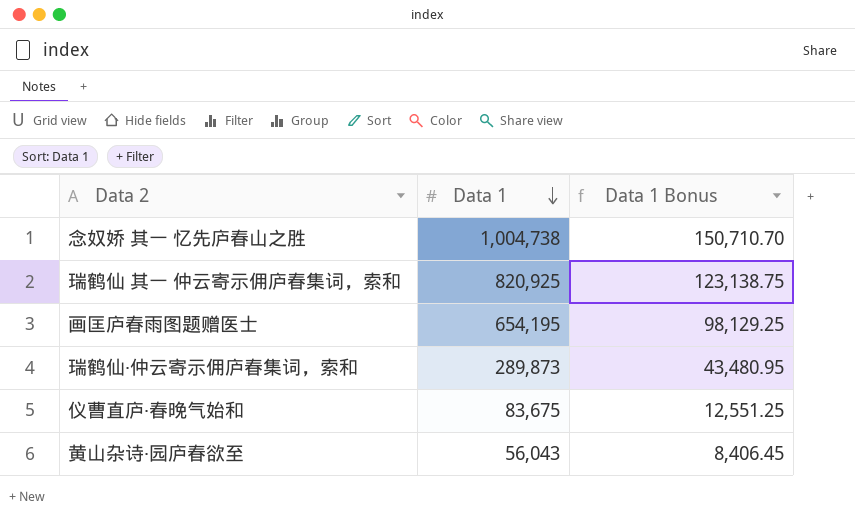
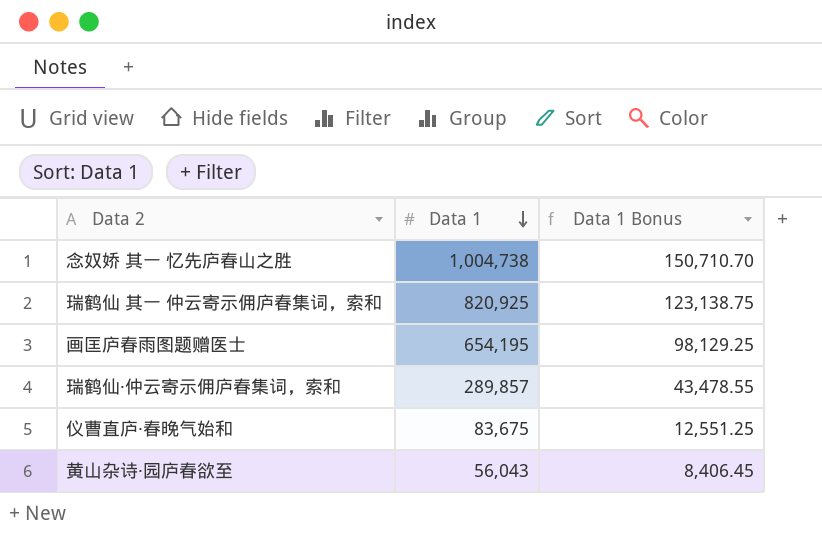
瑞鹤仙·仲云寄示佣庐春集词，索和 | Data 1: 289,873 -> 289,857
瑞鹤仙·仲云寄示佣庐春集词，索和 | Data 1 Bonus: 43,480.95 -> 43,478.55

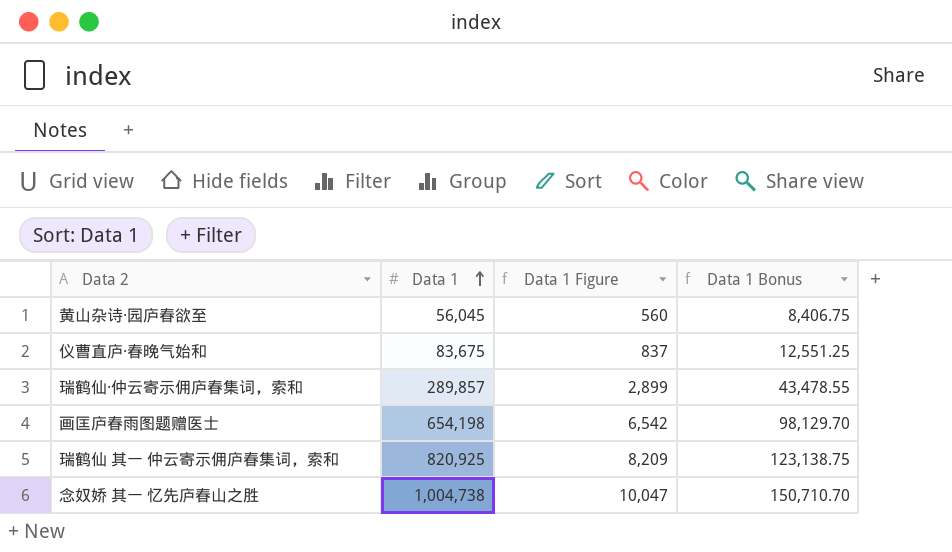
row order: Data 1 descending -> Data 1 ascending
column Data 1 Figure | formula: none -> [Data 1] * 0.01
黄山杂诗·园庐春欲至 | Data 1: 56,043 -> 56,045
黄山杂诗·园庐春欲至 | Data 1 Bonus: 8,406.45 -> 8,406.75
画匡庐春雨图题赠医士 | Data 1: 654,195 -> 654,198
画匡庐春雨图题赠医士 | Data 1 Bonus: 98,129.25 -> 98,129.70

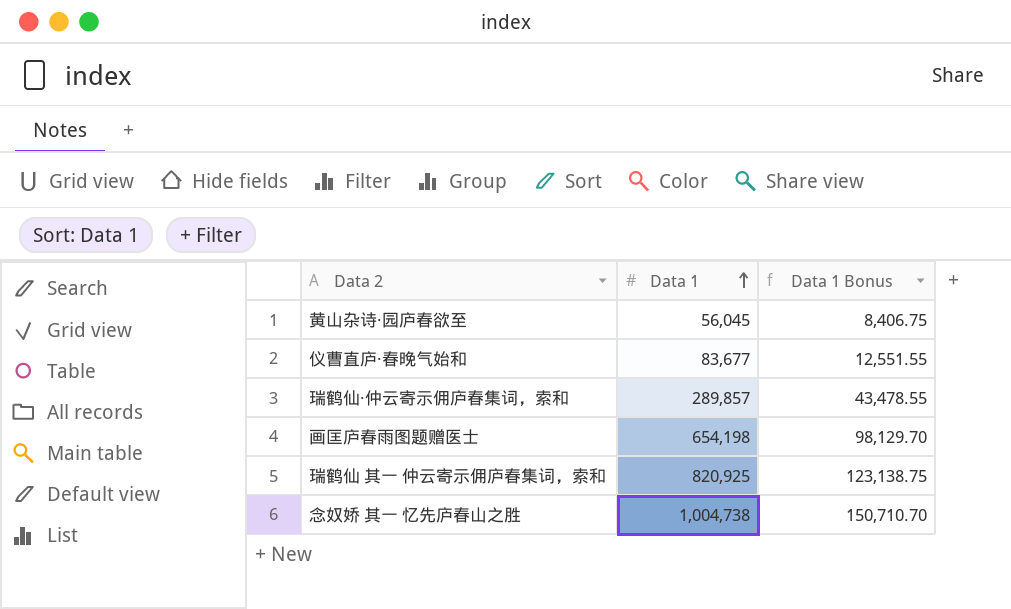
column Data 1 Figure | formula: [Data 1] * 0.01 -> none
仪曹直庐·春晚气始和 | Data 1: 83,675 -> 83,677
仪曹直庐·春晚气始和 | Data 1 Bonus: 12,551.25 -> 12,551.55

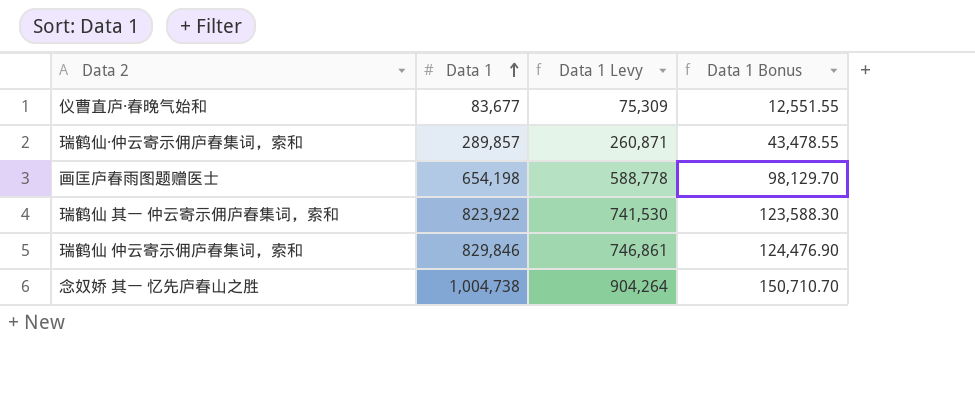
column Data 1 Levy | formula: none -> [Data 1] * 0.9
row 黄山杂诗·园庐春欲至: 56,045 | 8,406.75 -> none
瑞鹤仙 其一 仲云寄示佣庐春集词，索和 | Data 1: 820,925 -> 823,922
瑞鹤仙 其一 仲云寄示佣庐春集词，索和 | Data 1 Bonus: 123,138.75 -> 123,588.30
row 瑞鹤仙 仲云寄示佣庐春集词，索和: none -> 829,846 | 746,861 | 124,476.90

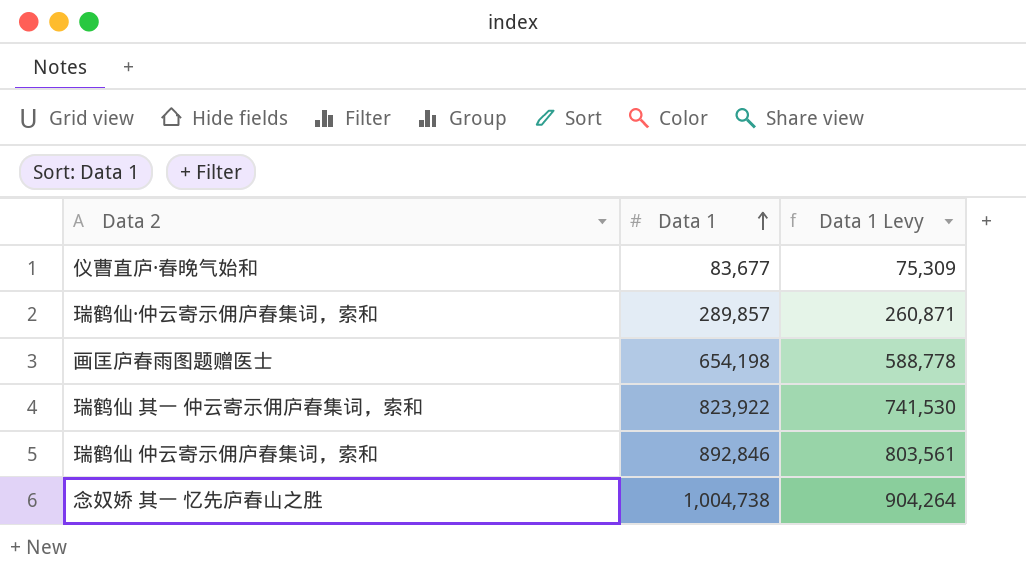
column Data 1 Bonus | formula: [Data 1] * 0.15 -> none
瑞鹤仙 仲云寄示佣庐春集词，索和 | Data 1: 829,846 -> 892,846
瑞鹤仙 仲云寄示佣庐春集词，索和 | Data 1 Levy: 746,861 -> 803,561

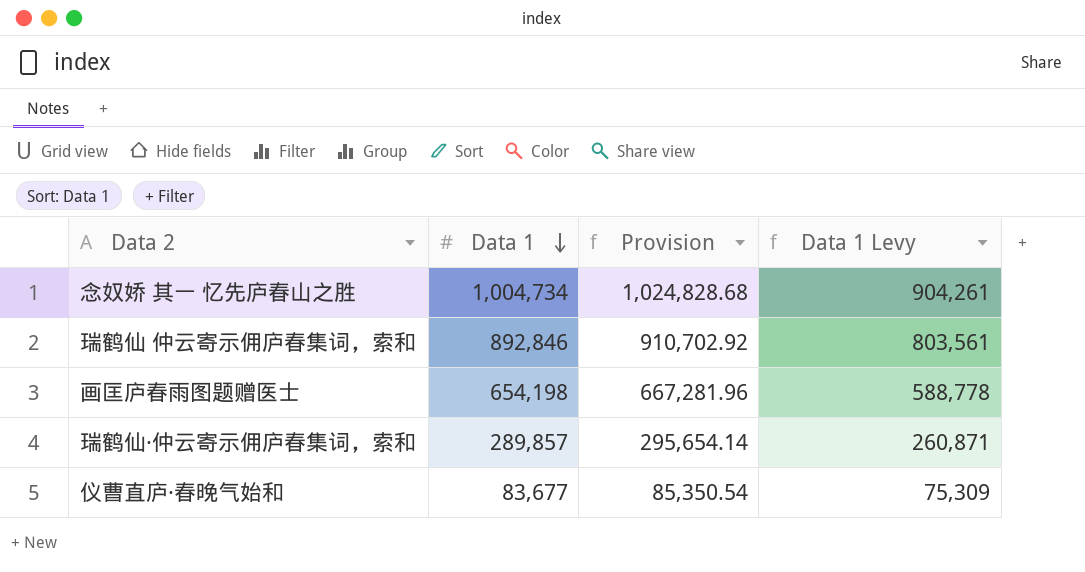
row order: Data 1 ascending -> Data 1 descending
column Provision | formula: none -> [Data 1] * 1.02
row 瑞鹤仙 其一 仲云寄示佣庐春集词，索和: 823,922 | 741,530 -> none
念奴娇 其一 忆先庐春山之胜 | Data 1: 1,004,738 -> 1,004,734
念奴娇 其一 忆先庐春山之胜 | Data 1 Levy: 904,264 -> 904,261

